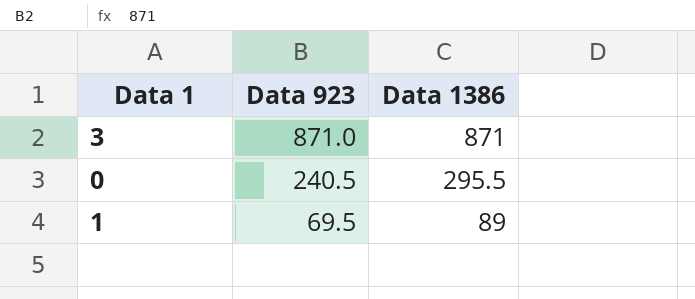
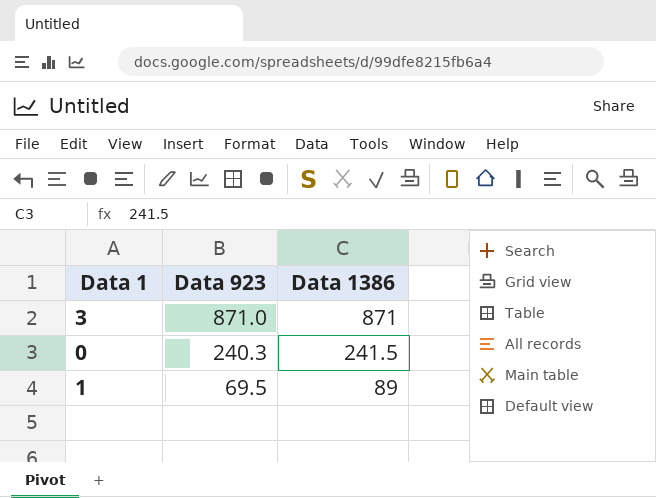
0 | Data 923: 240.5 -> 240.3
0 | Data 1386: 295.5 -> 241.5

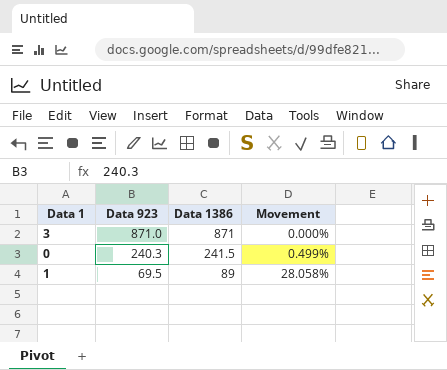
column Movement | formula: none -> ([Data 1386] - [Data 923]) / [Data 923]

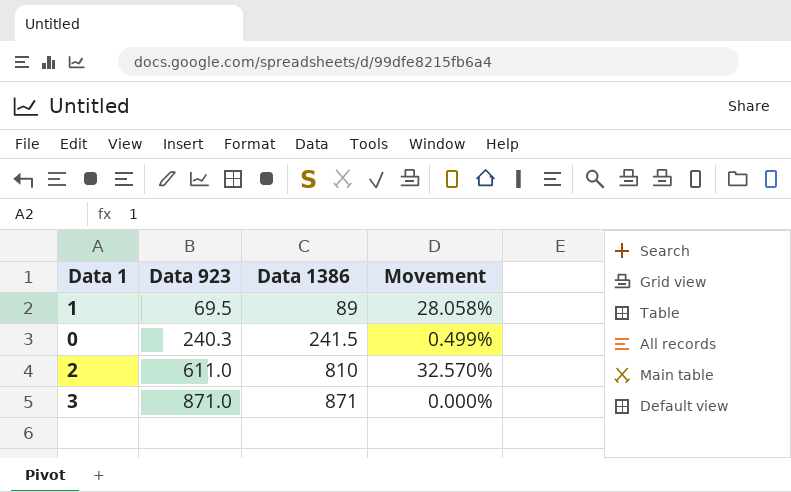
row order: Data 923 descending -> Data 923 ascending
row 2: none -> 611.0 | 810 | 32.570%

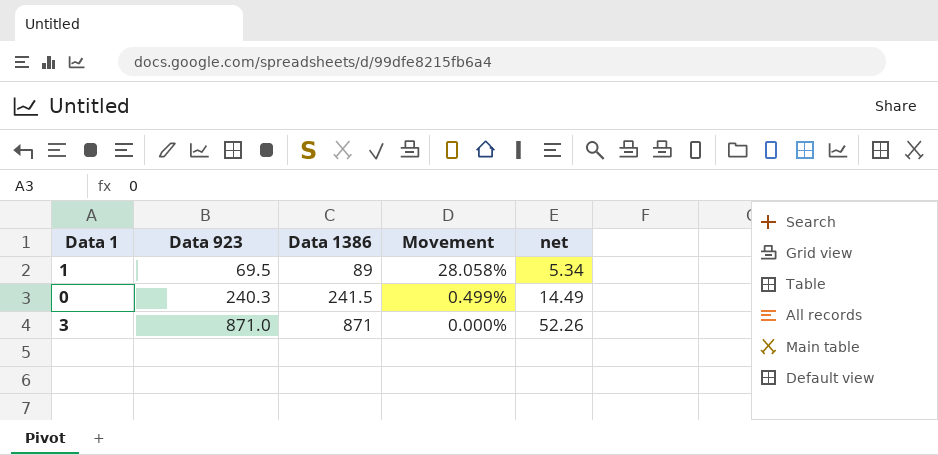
column net | formula: none -> [Data 1386] * 0.06
row 2: 611.0 | 810 | 32.570% -> none

